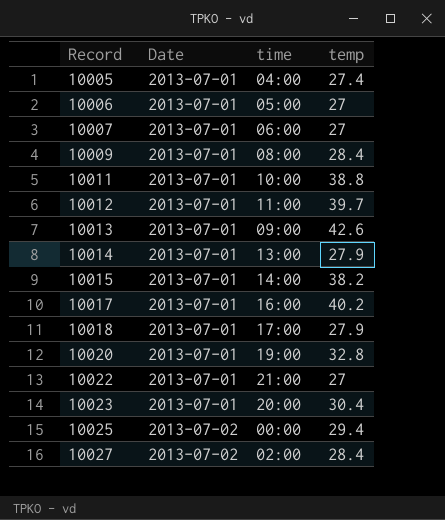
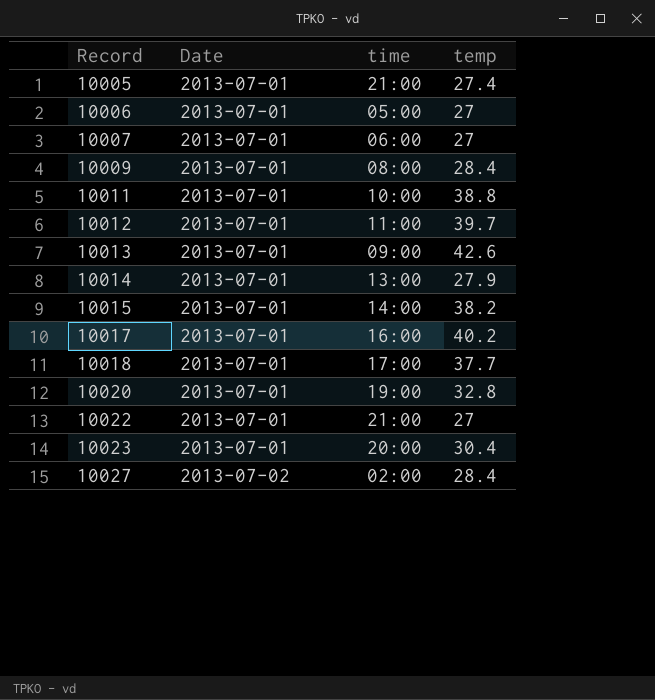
row 10025: 2013-07-02 | 00:00 | 29.4 -> none
10005 | time: 04:00 -> 21:00
10018 | temp: 27.9 -> 37.7

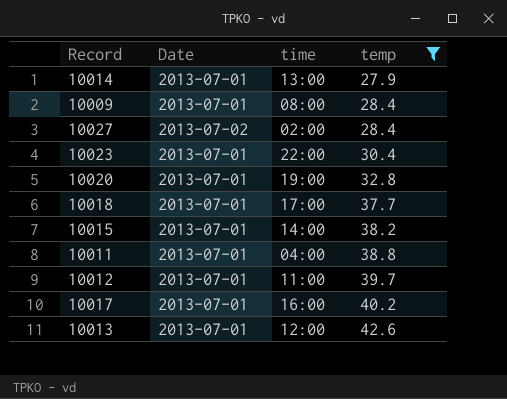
filter: none -> temp >= 27.9
row order: Record ascending -> temp ascending
10023 | time: 20:00 -> 22:00
10011 | time: 10:00 -> 04:00
10013 | time: 09:00 -> 12:00

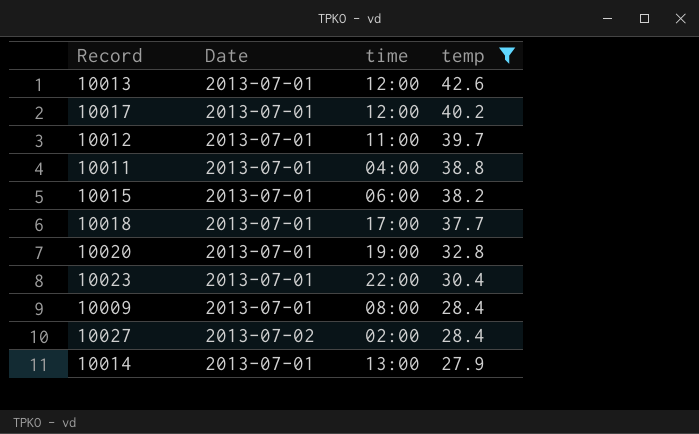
row order: temp ascending -> temp descending
10017 | time: 16:00 -> 12:00
10015 | time: 14:00 -> 06:00

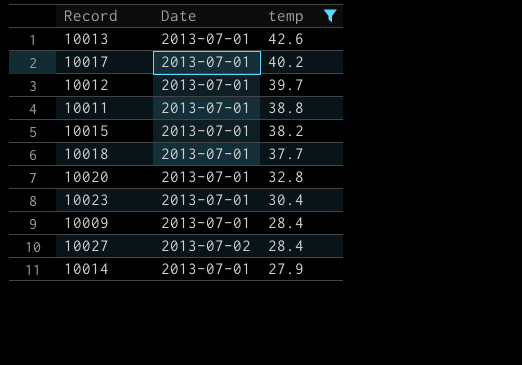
column time | position: 3 -> none

